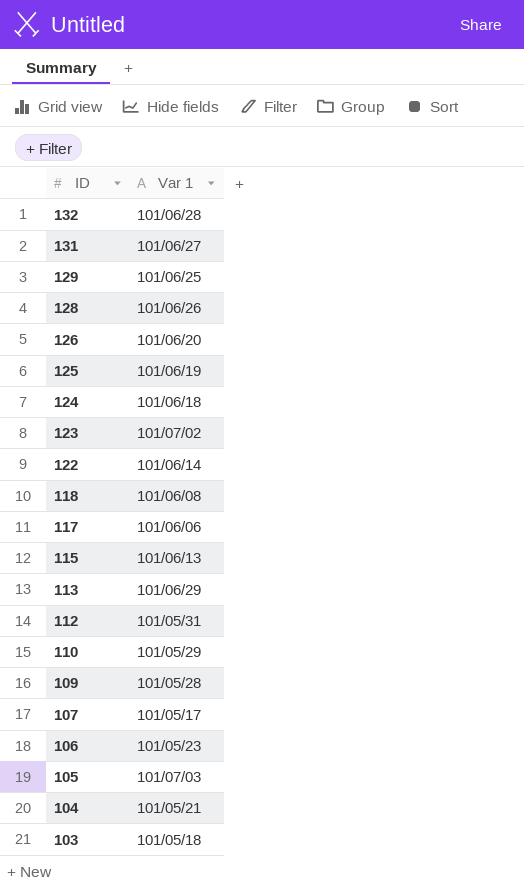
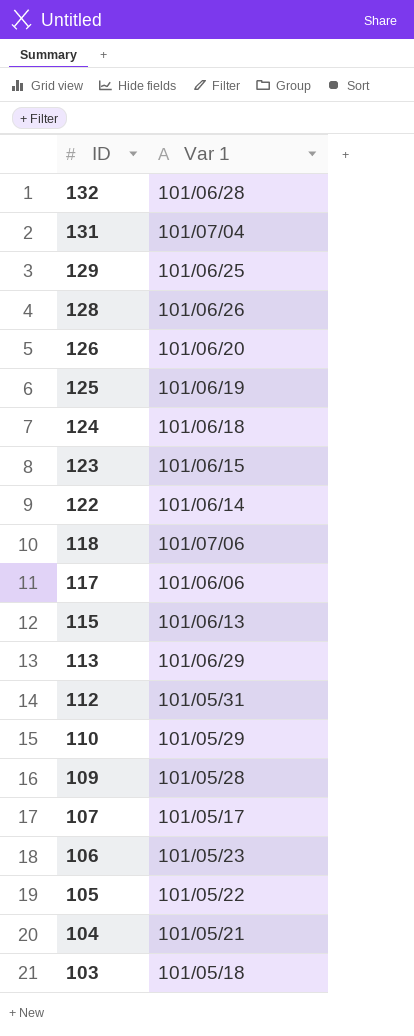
131 | Var 1: 101/06/27 -> 101/07/04
123 | Var 1: 101/07/02 -> 101/06/15
118 | Var 1: 101/06/08 -> 101/07/06
105 | Var 1: 101/07/03 -> 101/05/22

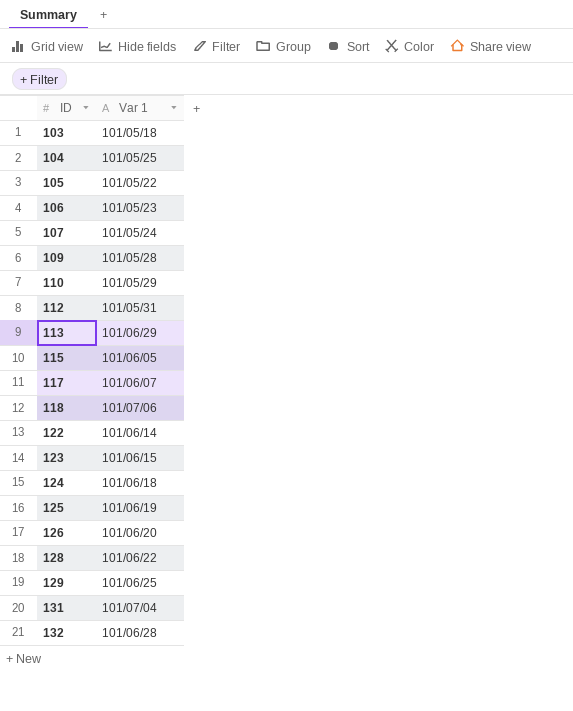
row order: ID descending -> ID ascending
104 | Var 1: 101/05/21 -> 101/05/25
107 | Var 1: 101/05/17 -> 101/05/24
115 | Var 1: 101/06/13 -> 101/06/05
117 | Var 1: 101/06/06 -> 101/06/07
128 | Var 1: 101/06/26 -> 101/06/22

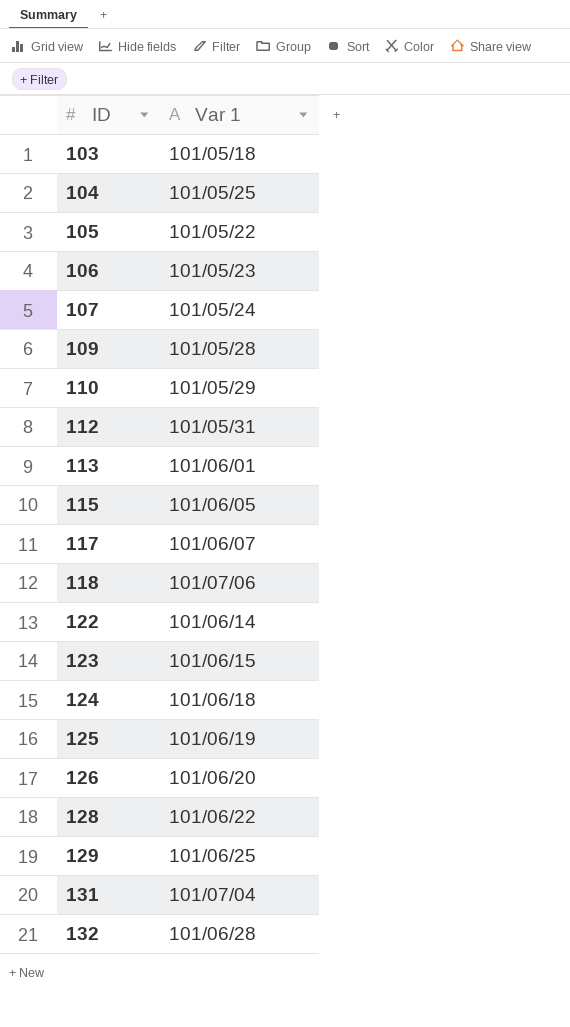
113 | Var 1: 101/06/29 -> 101/06/01

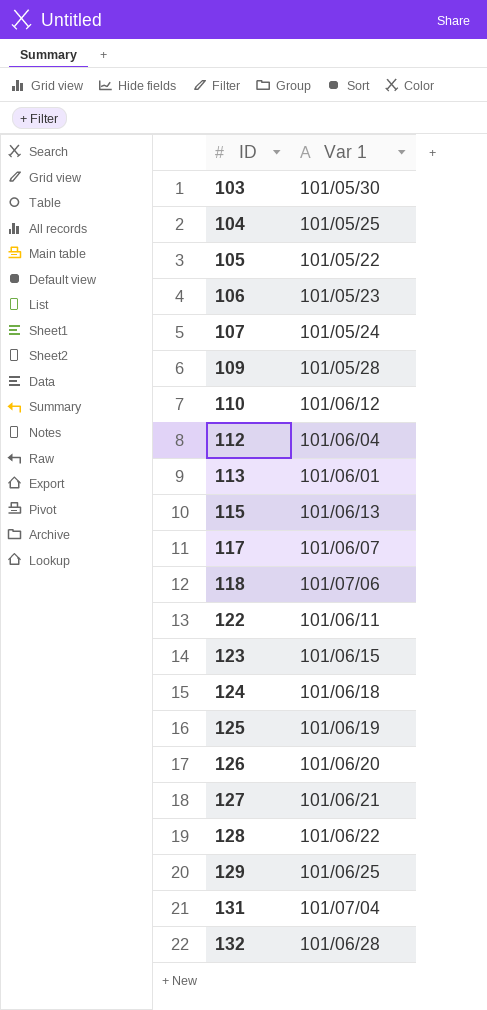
103 | Var 1: 101/05/18 -> 101/05/30
110 | Var 1: 101/05/29 -> 101/06/12
112 | Var 1: 101/05/31 -> 101/06/04
115 | Var 1: 101/06/05 -> 101/06/13
122 | Var 1: 101/06/14 -> 101/06/11
row 127: none -> 101/06/21

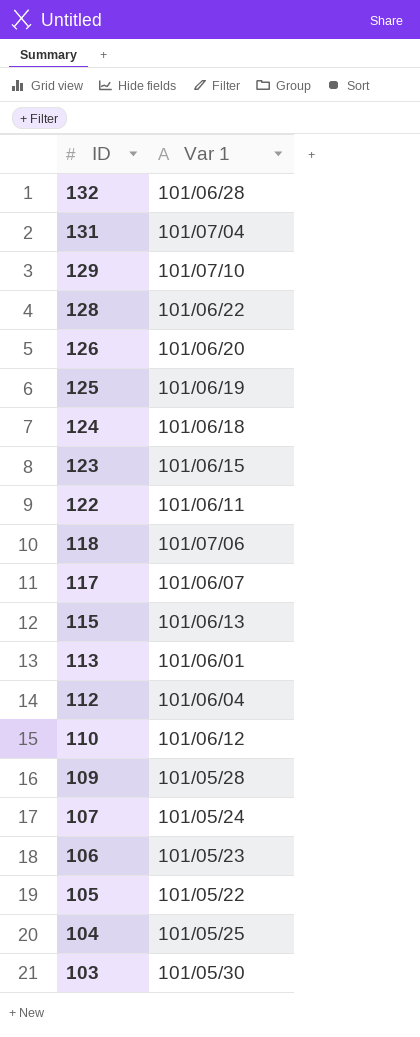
row order: ID ascending -> ID descending
row 127: 101/06/21 -> none
129 | Var 1: 101/06/25 -> 101/07/10

